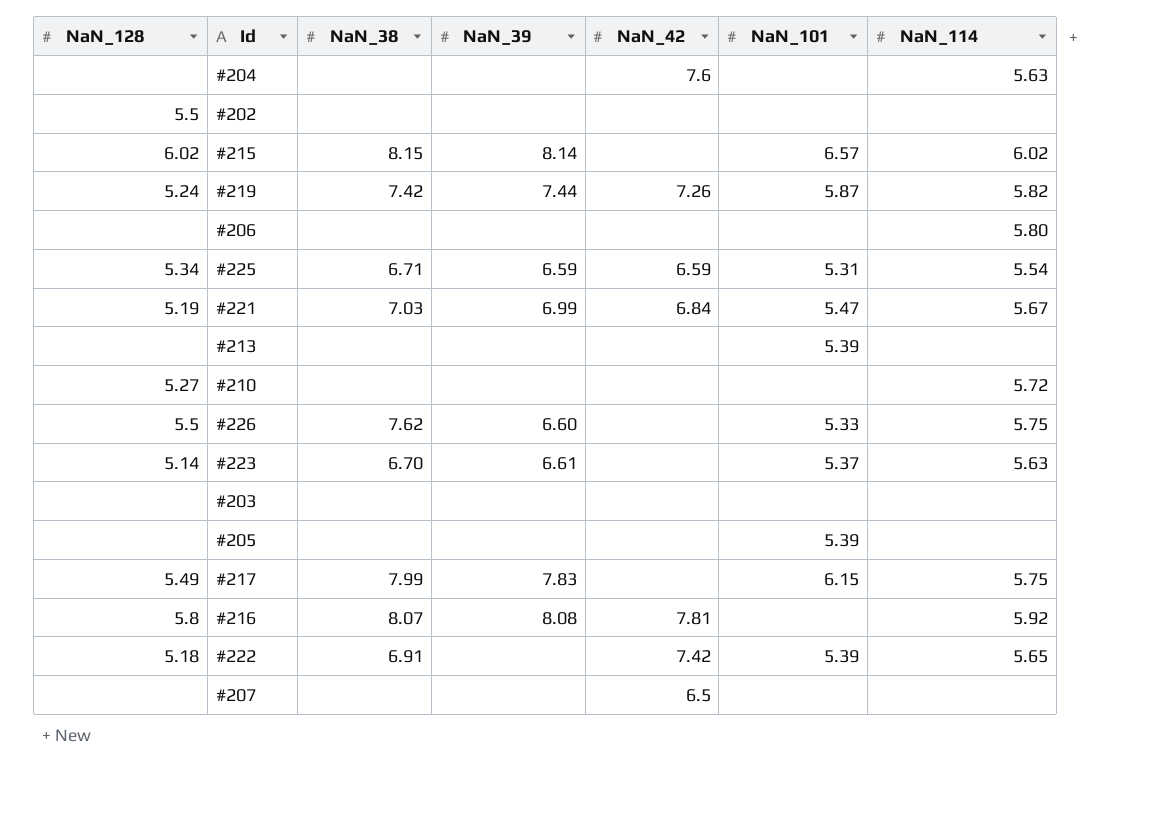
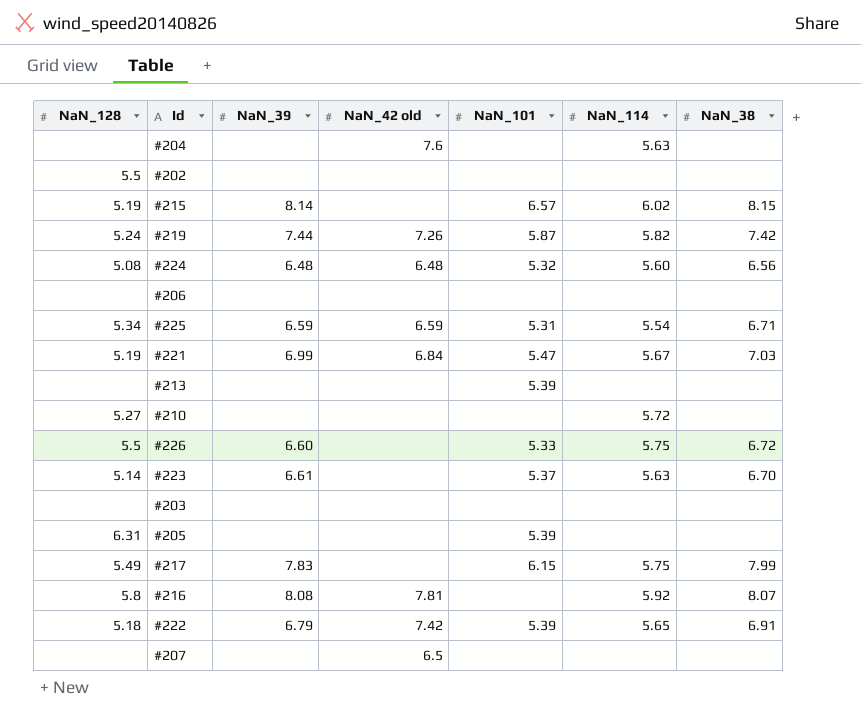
column name: NaN_42 -> NaN_42 old
column NaN_38 | position: 3 -> 7
#215 | NaN_128: 6.02 -> 5.19
row #224: none -> 5.08 | 6.48 | 6.48 | 5.32 | 5.60 | 6.56
#206 | NaN_114: 5.80 -> none
#226 | NaN_38: 7.62 -> 6.72
#205 | NaN_128: none -> 6.31
#222 | NaN_39: none -> 6.79

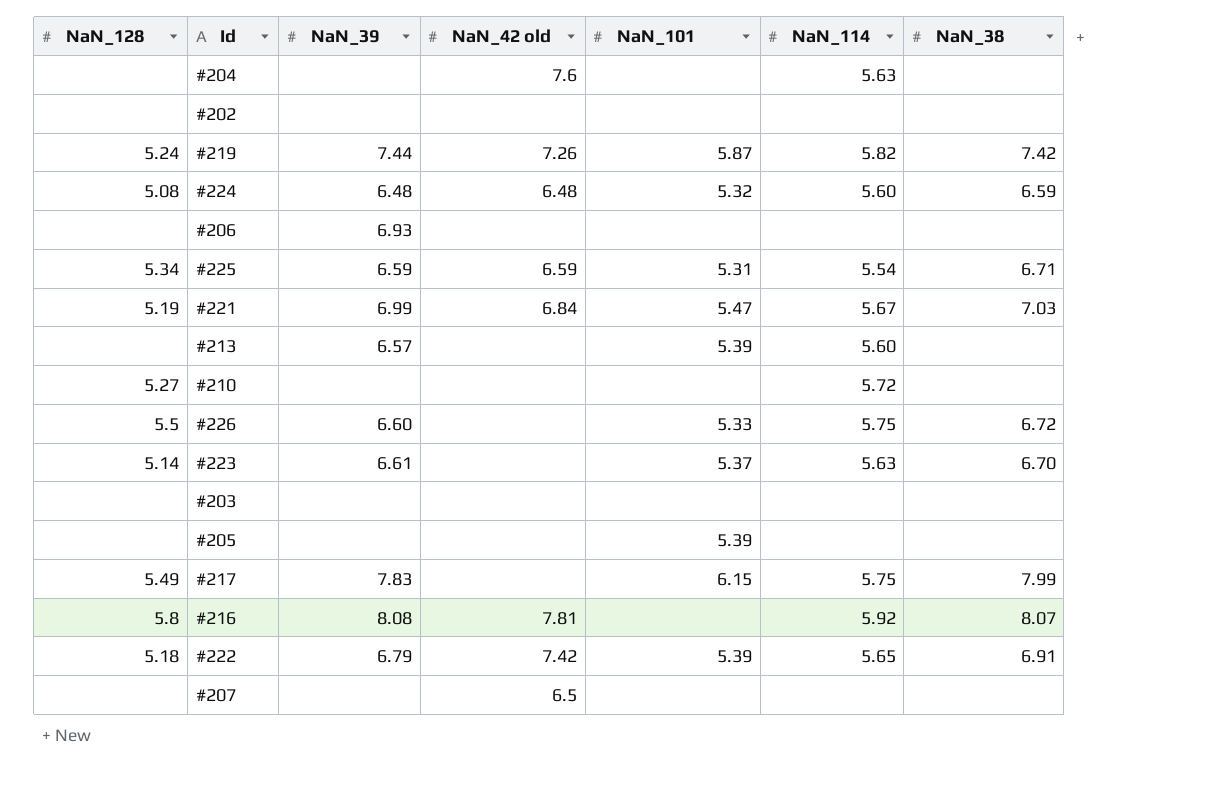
row #215: 5.19 | 8.14 | none | 6.57 | 6.02 | 8.15 -> none
#202 | NaN_128: 5.5 -> none
#224 | NaN_38: 6.56 -> 6.59
#206 | NaN_39: none -> 6.93
#213 | NaN_39: none -> 6.57
#213 | NaN_114: none -> 5.60
#205 | NaN_128: 6.31 -> none

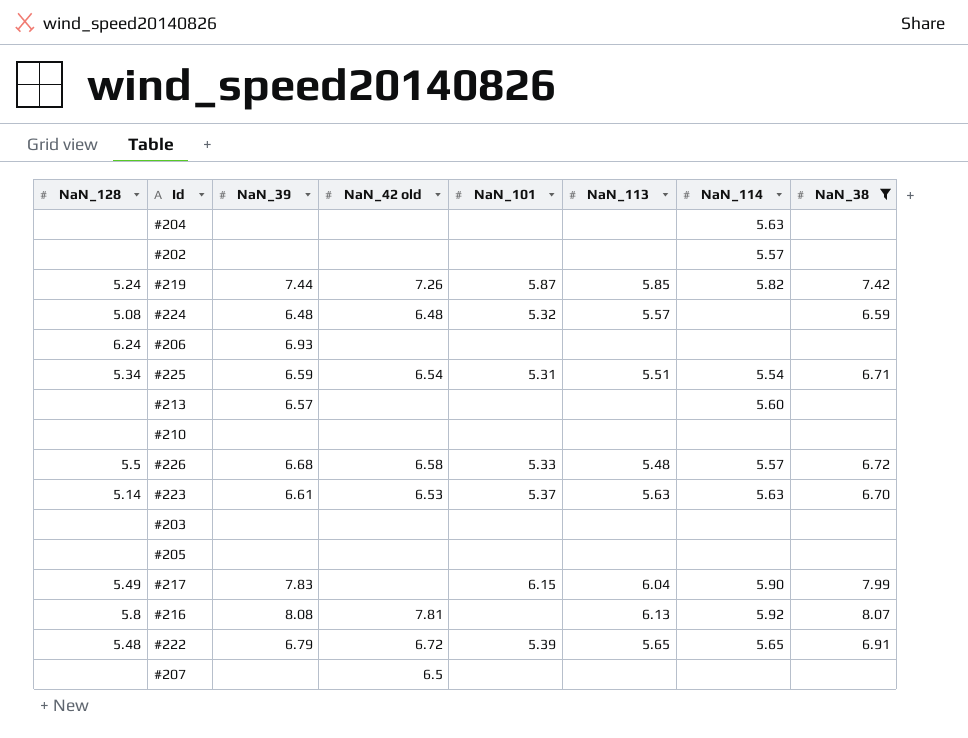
filter: none -> NaN_38 != 7.03
column NaN_113 | position: none -> 6
#204 | NaN_42 old: 7.6 -> none
#202 | NaN_114: none -> 5.57
#224 | NaN_114: 5.60 -> none
#206 | NaN_128: none -> 6.24
#225 | NaN_42 old: 6.59 -> 6.54
#213 | NaN_101: 5.39 -> none
#210 | NaN_128: 5.27 -> none
#210 | NaN_114: 5.72 -> none
#226 | NaN_39: 6.60 -> 6.68
#226 | NaN_42 old: none -> 6.58
#226 | NaN_114: 5.75 -> 5.57
#223 | NaN_42 old: none -> 6.53
#205 | NaN_101: 5.39 -> none
#217 | NaN_114: 5.75 -> 5.90
#222 | NaN_128: 5.18 -> 5.48
#222 | NaN_42 old: 7.42 -> 6.72

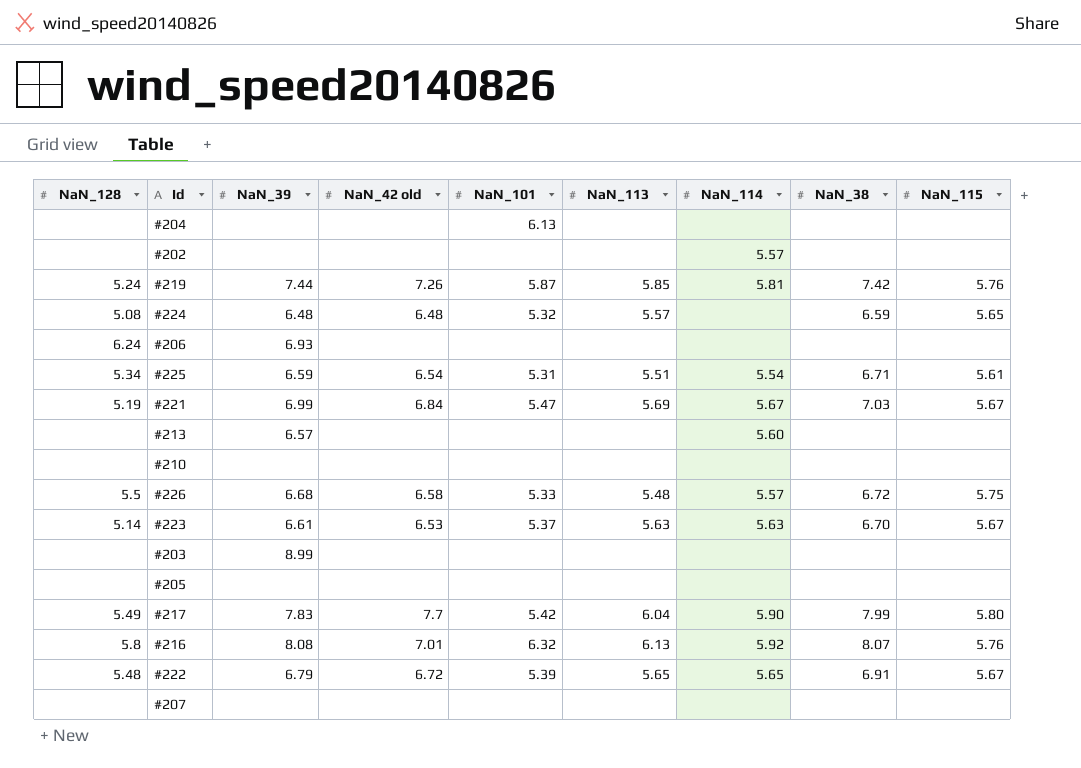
filter: NaN_38 != 7.03 -> none
column NaN_115 | position: none -> 9
#204 | NaN_101: none -> 6.13
#204 | NaN_114: 5.63 -> none
#219 | NaN_114: 5.82 -> 5.81
#203 | NaN_39: none -> 8.99
#217 | NaN_42 old: none -> 7.7
#217 | NaN_101: 6.15 -> 5.42
#216 | NaN_42 old: 7.81 -> 7.01
#216 | NaN_101: none -> 6.32
#207 | NaN_42 old: 6.5 -> none

